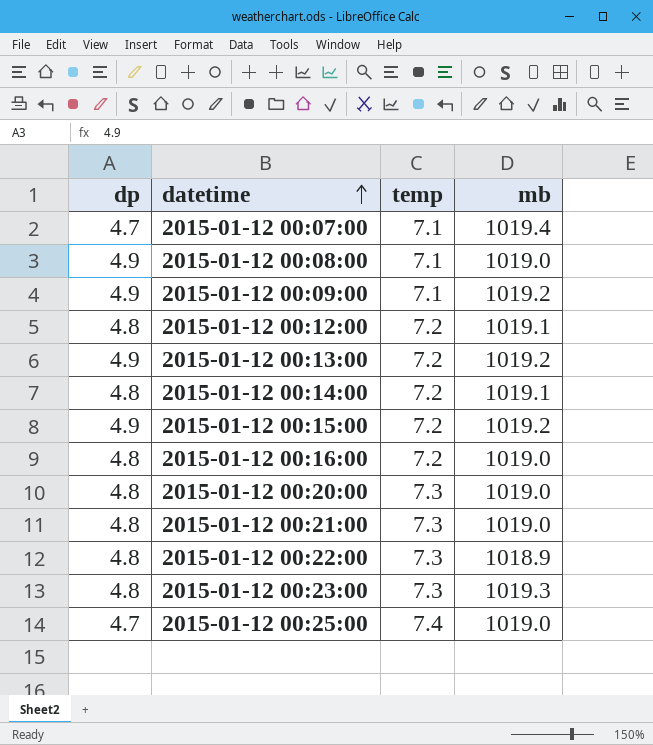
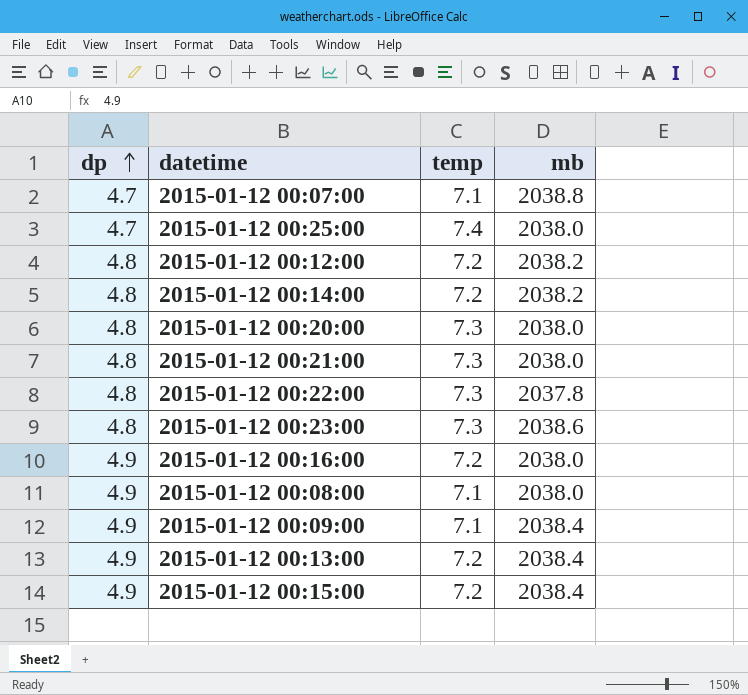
row order: datetime ascending -> dp ascending
2015-01-12 00:07:00 | mb: 1019.4 -> 2038.8
2015-01-12 00:25:00 | mb: 1019.0 -> 2038.0
2015-01-12 00:12:00 | mb: 1019.1 -> 2038.2
2015-01-12 00:14:00 | mb: 1019.1 -> 2038.2
2015-01-12 00:20:00 | mb: 1019.0 -> 2038.0
2015-01-12 00:21:00 | mb: 1019.0 -> 2038.0
2015-01-12 00:22:00 | mb: 1018.9 -> 2037.8
2015-01-12 00:23:00 | mb: 1019.3 -> 2038.6
2015-01-12 00:16:00 | dp: 4.8 -> 4.9
2015-01-12 00:16:00 | mb: 1019.0 -> 2038.0
2015-01-12 00:08:00 | mb: 1019.0 -> 2038.0
2015-01-12 00:09:00 | mb: 1019.2 -> 2038.4
2015-01-12 00:13:00 | mb: 1019.2 -> 2038.4
2015-01-12 00:15:00 | mb: 1019.2 -> 2038.4

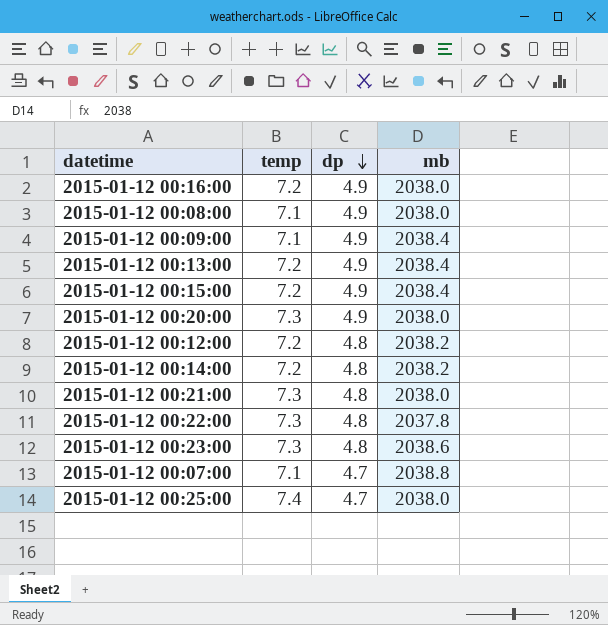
row order: dp ascending -> dp descending
column dp | position: 1 -> 3
2015-01-12 00:20:00 | dp: 4.8 -> 4.9

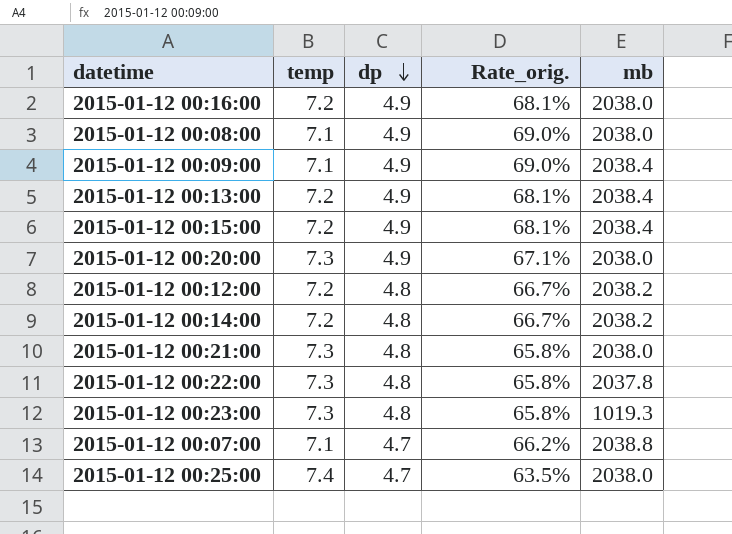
column Rate_orig. | formula: none -> [dp] / [temp]
2015-01-12 00:23:00 | mb: 2038.6 -> 1019.3

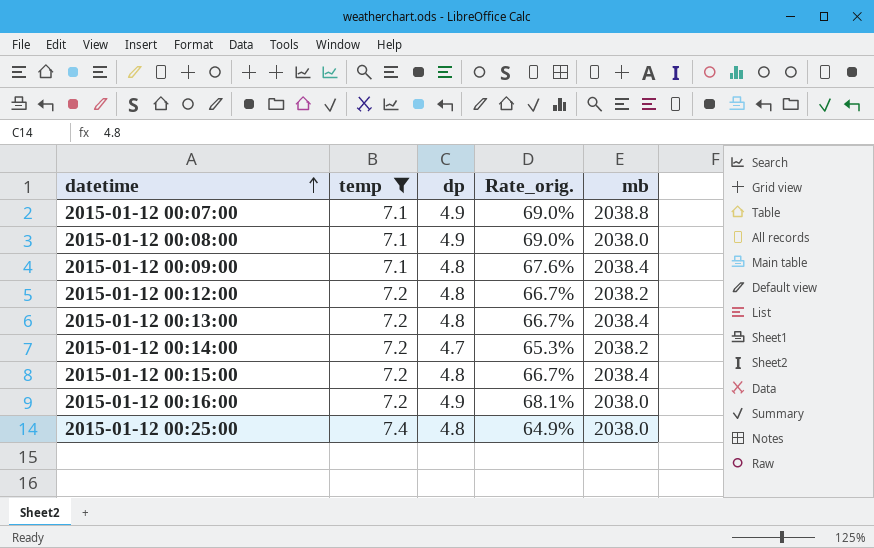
filter: none -> temp != 7.3
row order: dp descending -> datetime ascending
2015-01-12 00:07:00 | dp: 4.7 -> 4.9
2015-01-12 00:07:00 | Rate_orig.: 66.2% -> 69.0%
2015-01-12 00:09:00 | dp: 4.9 -> 4.8
2015-01-12 00:09:00 | Rate_orig.: 69.0% -> 67.6%
2015-01-12 00:13:00 | dp: 4.9 -> 4.8
2015-01-12 00:13:00 | Rate_orig.: 68.1% -> 66.7%
2015-01-12 00:14:00 | dp: 4.8 -> 4.7
2015-01-12 00:14:00 | Rate_orig.: 66.7% -> 65.3%
2015-01-12 00:15:00 | dp: 4.9 -> 4.8
2015-01-12 00:15:00 | Rate_orig.: 68.1% -> 66.7%
2015-01-12 00:25:00 | dp: 4.7 -> 4.8
2015-01-12 00:25:00 | Rate_orig.: 63.5% -> 64.9%

